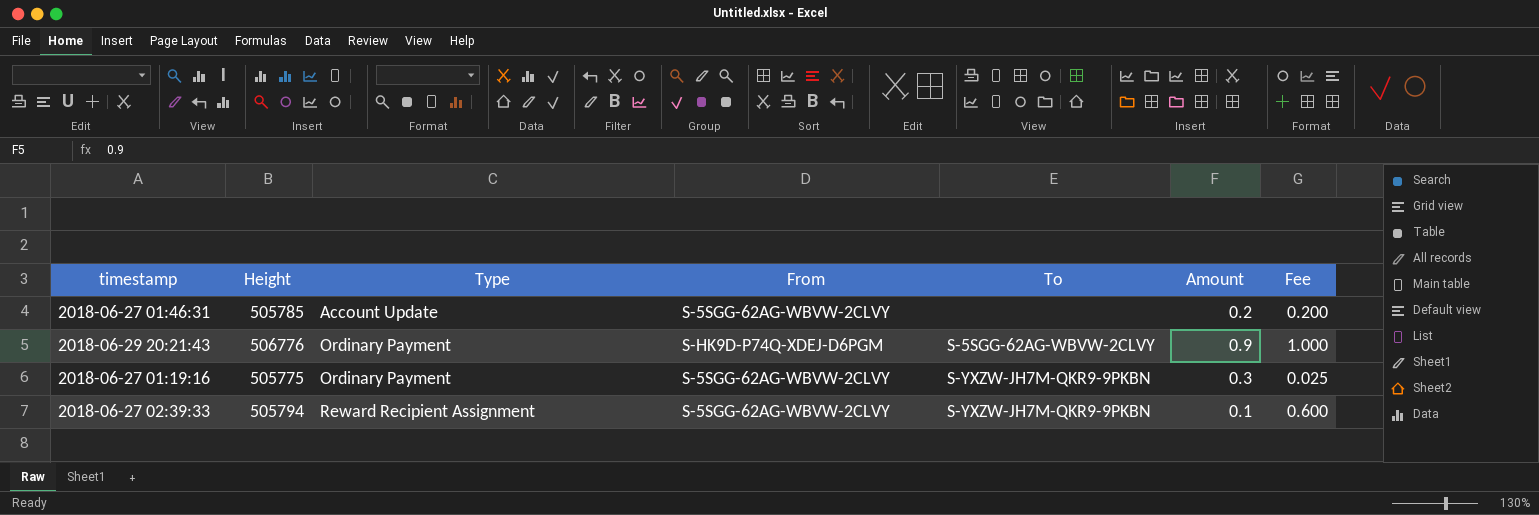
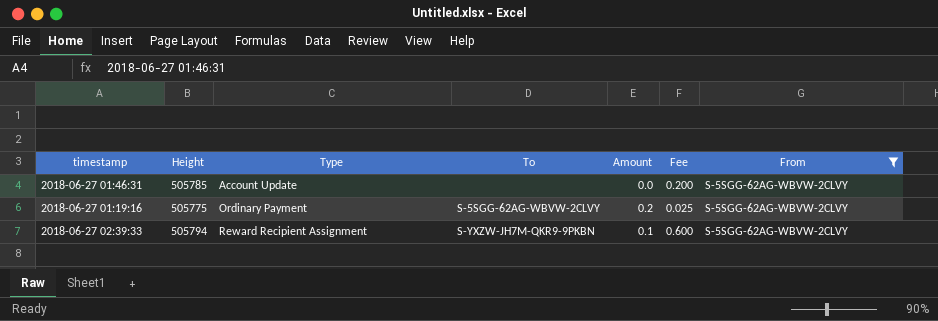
filter: none -> From = S-5SGG-62AG-WBVW-2CLVY
column From | position: 4 -> 7
2018-06-27 01:46:31 | Amount: 0.2 -> 0.0
2018-06-27 01:19:16 | To: S-YXZW-JH7M-QKR9-9PKBN -> S-5SGG-62AG-WBVW-2CLVY
2018-06-27 01:19:16 | Amount: 0.3 -> 0.2

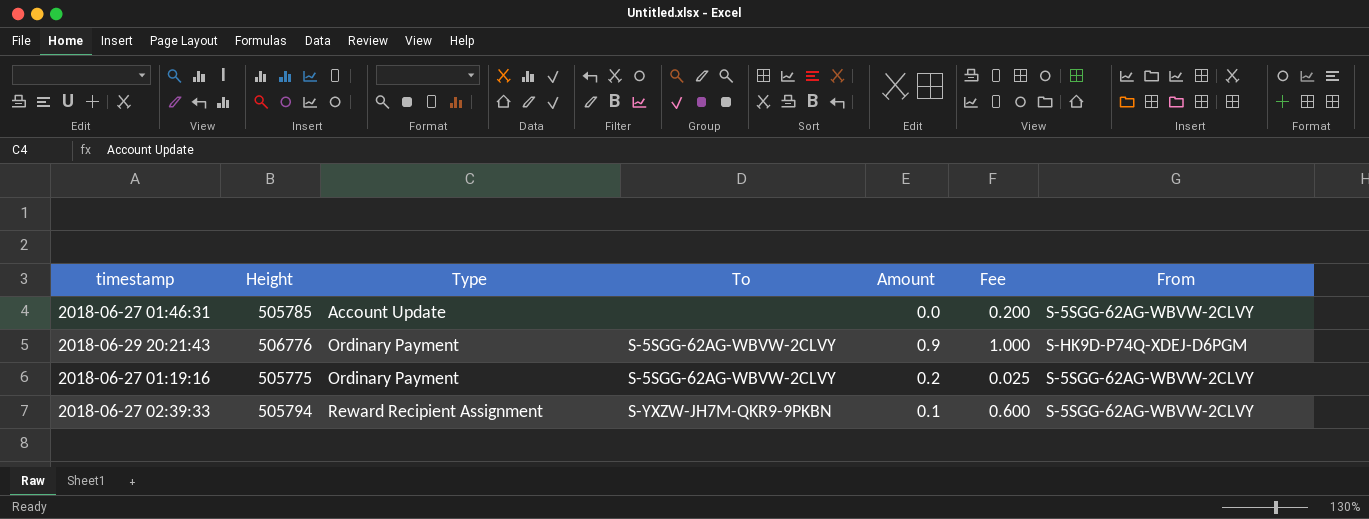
filter: From = S-5SGG-62AG-WBVW-2CLVY -> none

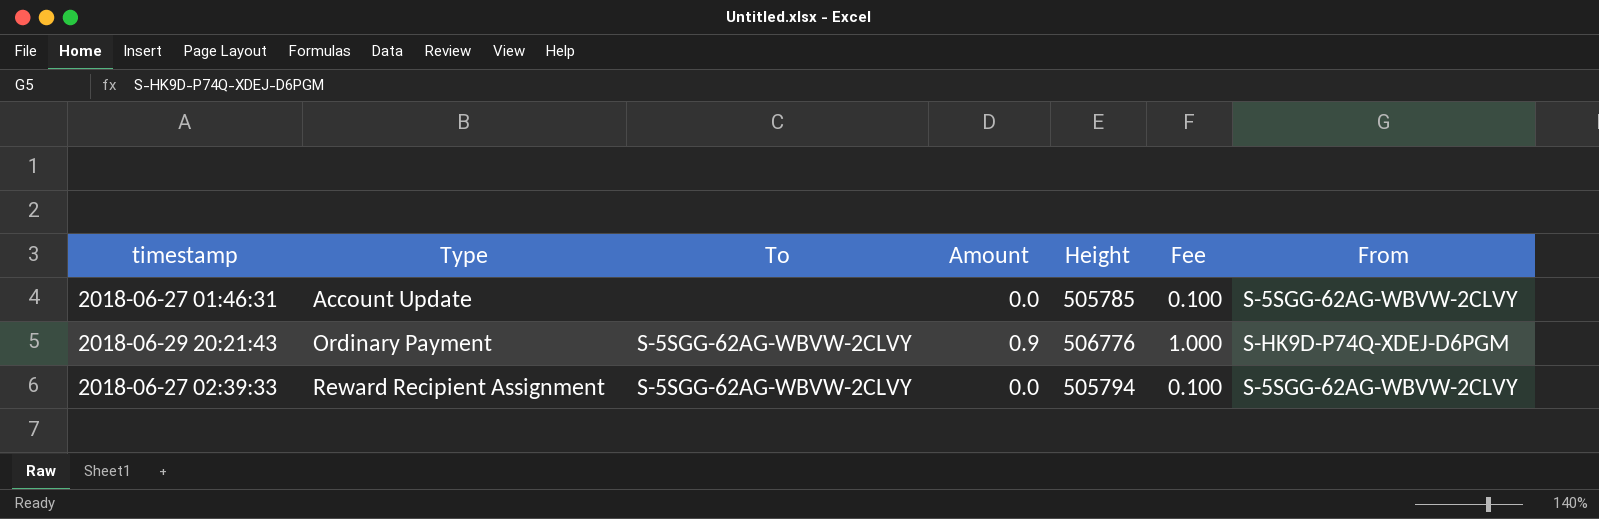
column Height | position: 2 -> 5
row 2018-06-27 01:19:16: 505775 | Ordinary Payment | S-5SGG-62AG-WBVW-2CLVY | 0.2 | 0.025 | S-5SGG-62AG-WBVW-2CLVY -> none
2018-06-27 01:46:31 | Fee: 0.200 -> 0.100
2018-06-27 02:39:33 | To: S-YXZW-JH7M-QKR9-9PKBN -> S-5SGG-62AG-WBVW-2CLVY
2018-06-27 02:39:33 | Amount: 0.1 -> 0.0
2018-06-27 02:39:33 | Fee: 0.600 -> 0.100

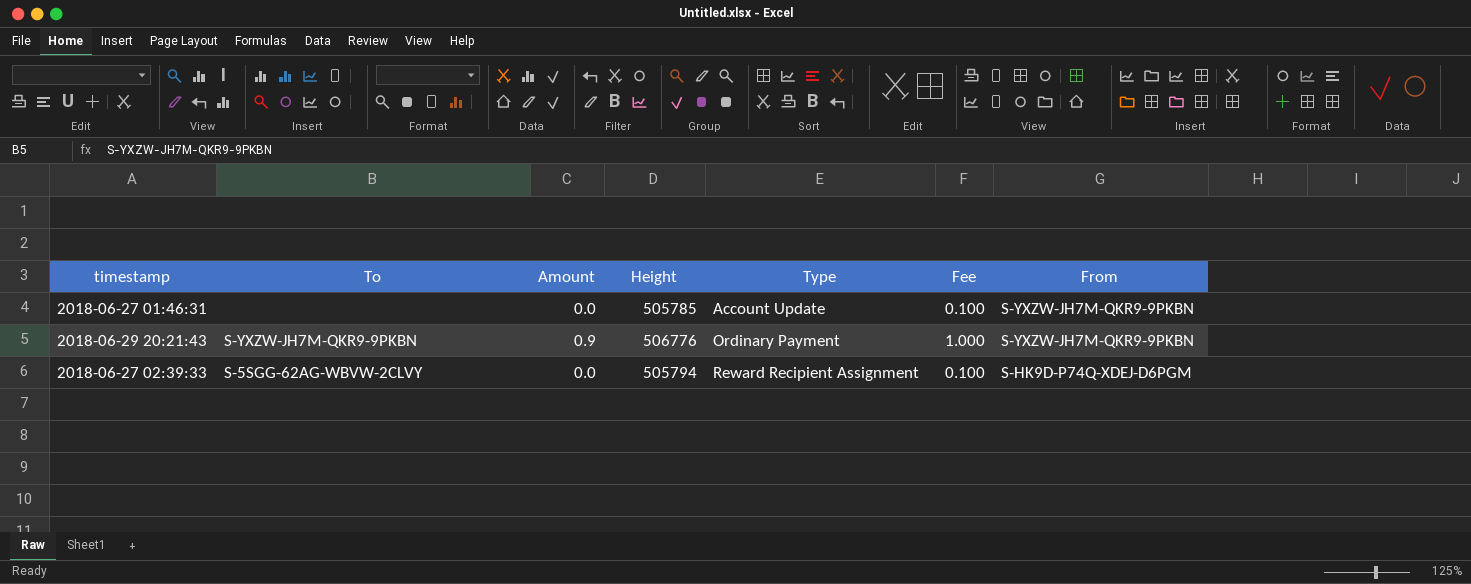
column Type | position: 2 -> 5
2018-06-27 01:46:31 | From: S-5SGG-62AG-WBVW-2CLVY -> S-YXZW-JH7M-QKR9-9PKBN
2018-06-29 20:21:43 | To: S-5SGG-62AG-WBVW-2CLVY -> S-YXZW-JH7M-QKR9-9PKBN
2018-06-29 20:21:43 | From: S-HK9D-P74Q-XDEJ-D6PGM -> S-YXZW-JH7M-QKR9-9PKBN
2018-06-27 02:39:33 | From: S-5SGG-62AG-WBVW-2CLVY -> S-HK9D-P74Q-XDEJ-D6PGM

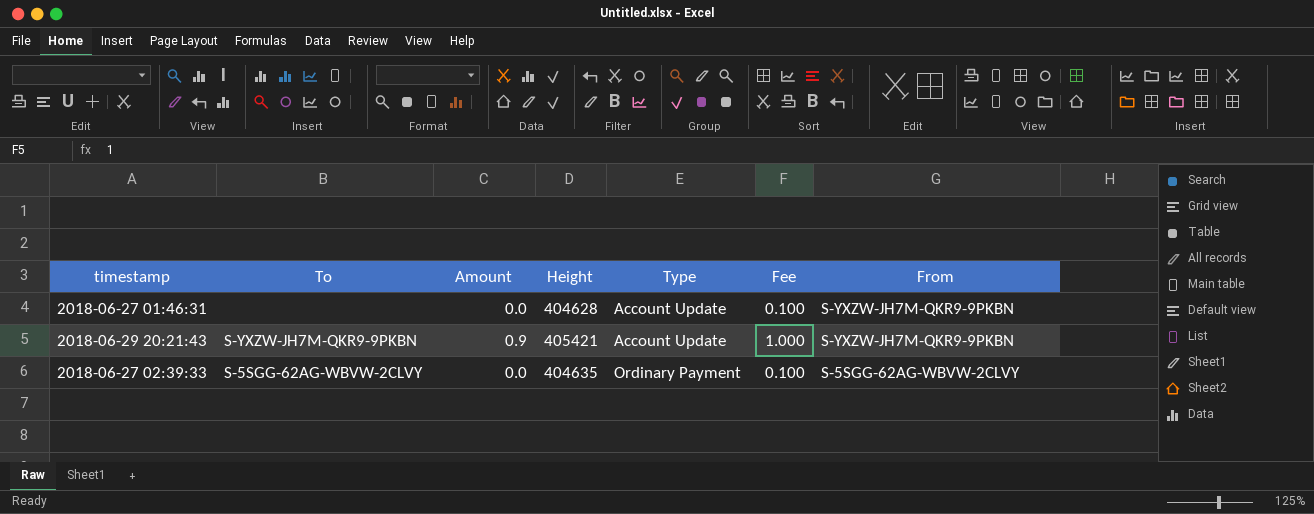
2018-06-27 01:46:31 | Height: 505785 -> 404628
2018-06-29 20:21:43 | Height: 506776 -> 405421
2018-06-29 20:21:43 | Type: Ordinary Payment -> Account Update
2018-06-27 02:39:33 | Height: 505794 -> 404635
2018-06-27 02:39:33 | Type: Reward Recipient Assignment -> Ordinary Payment
2018-06-27 02:39:33 | From: S-HK9D-P74Q-XDEJ-D6PGM -> S-5SGG-62AG-WBVW-2CLVY

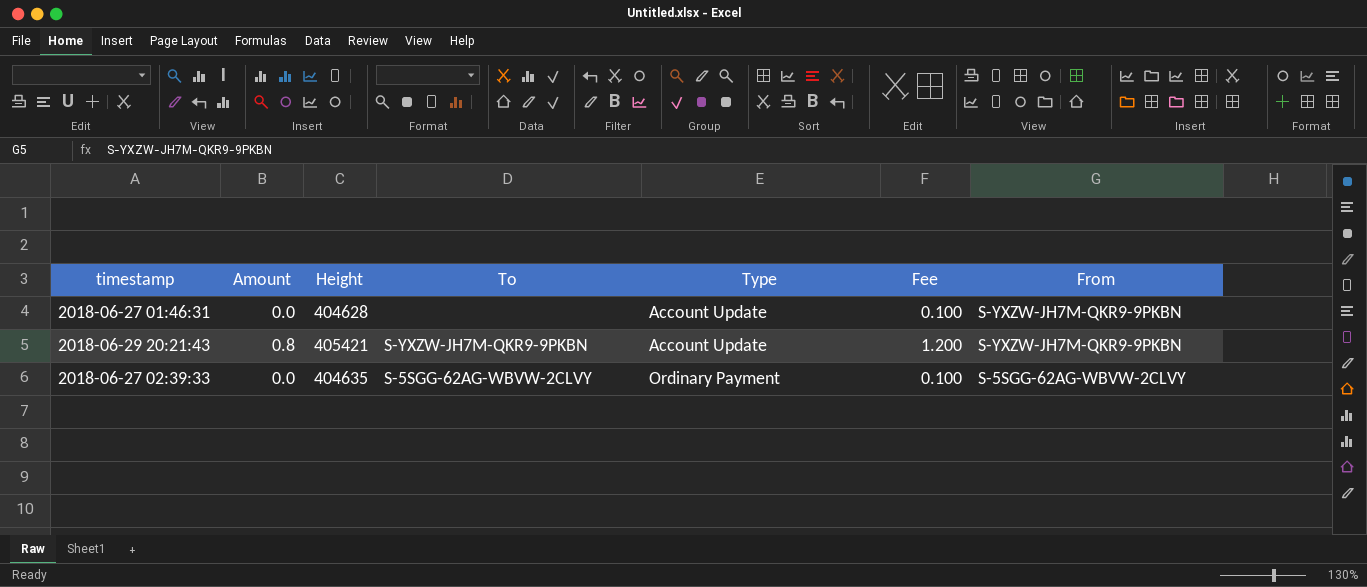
column To | position: 2 -> 4
2018-06-29 20:21:43 | Amount: 0.9 -> 0.8
2018-06-29 20:21:43 | Fee: 1.000 -> 1.200

